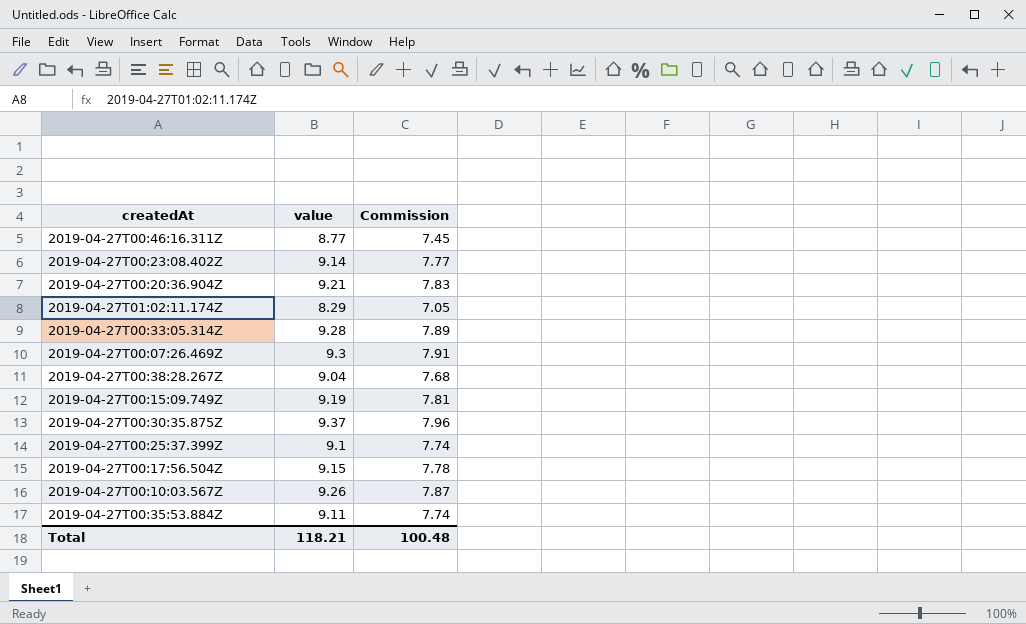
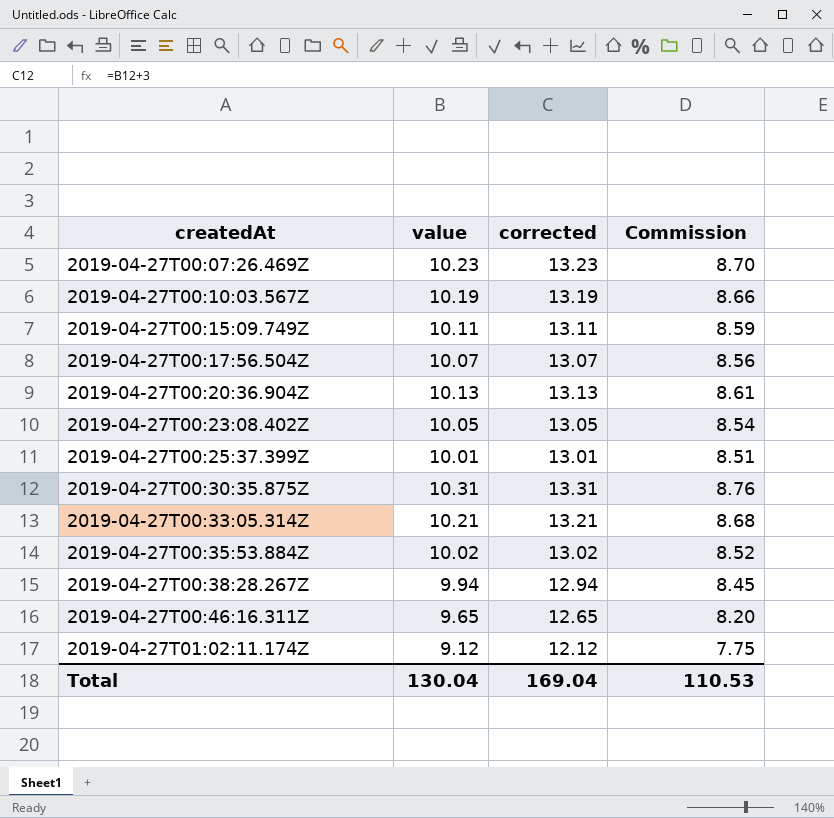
row order: none -> createdAt ascending
column corrected | formula: none -> [value] + 3
2019-04-27T00:07:26.469Z | value: 9.3 -> 10.23
2019-04-27T00:07:26.469Z | Commission: 7.91 -> 8.70
2019-04-27T00:10:03.567Z | value: 9.26 -> 10.19
2019-04-27T00:10:03.567Z | Commission: 7.87 -> 8.66
2019-04-27T00:15:09.749Z | value: 9.19 -> 10.11
2019-04-27T00:15:09.749Z | Commission: 7.81 -> 8.59
2019-04-27T00:17:56.504Z | value: 9.15 -> 10.07
2019-04-27T00:17:56.504Z | Commission: 7.78 -> 8.56
2019-04-27T00:20:36.904Z | value: 9.21 -> 10.13
2019-04-27T00:20:36.904Z | Commission: 7.83 -> 8.61
2019-04-27T00:23:08.402Z | value: 9.14 -> 10.05
2019-04-27T00:23:08.402Z | Commission: 7.77 -> 8.54
2019-04-27T00:25:37.399Z | value: 9.1 -> 10.01
2019-04-27T00:25:37.399Z | Commission: 7.74 -> 8.51
2019-04-27T00:30:35.875Z | value: 9.37 -> 10.31
2019-04-27T00:30:35.875Z | Commission: 7.96 -> 8.76
2019-04-27T00:33:05.314Z | value: 9.28 -> 10.21
2019-04-27T00:33:05.314Z | Commission: 7.89 -> 8.68
2019-04-27T00:35:53.884Z | value: 9.11 -> 10.02
2019-04-27T00:35:53.884Z | Commission: 7.74 -> 8.52
2019-04-27T00:38:28.267Z | value: 9.04 -> 9.94
2019-04-27T00:38:28.267Z | Commission: 7.68 -> 8.45
2019-04-27T00:46:16.311Z | value: 8.77 -> 9.65
2019-04-27T00:46:16.311Z | Commission: 7.45 -> 8.20
2019-04-27T01:02:11.174Z | value: 8.29 -> 9.12
2019-04-27T01:02:11.174Z | Commission: 7.05 -> 7.75
Total | value: 118.21 -> 130.04
Total | Commission: 100.48 -> 110.53

